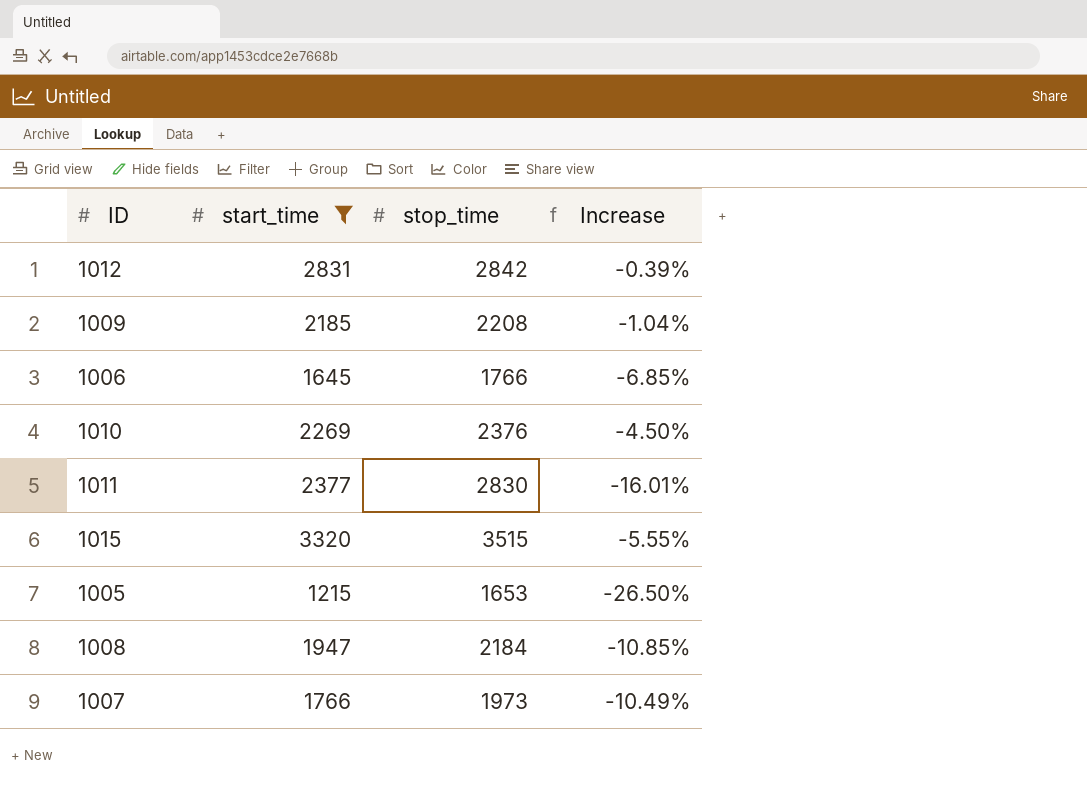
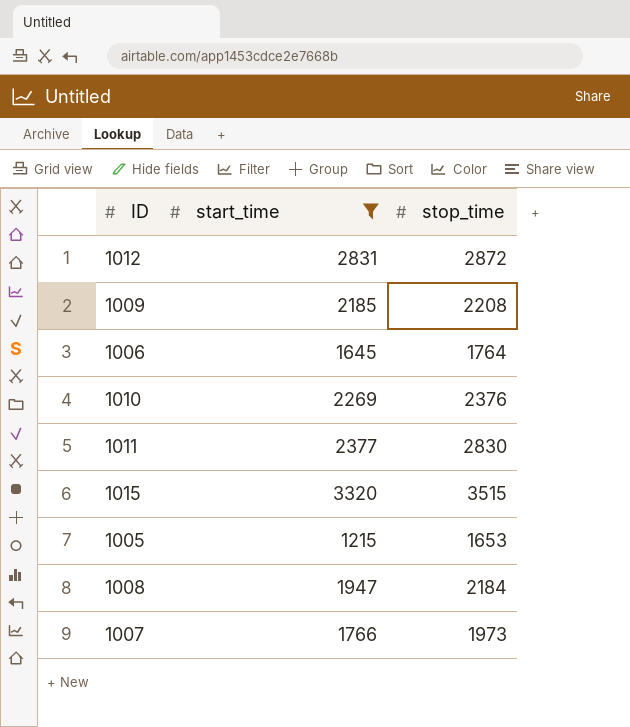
column Increase | formula: ([start_time] - [stop_time]) / [stop_time] -> none
1012 | stop_time: 2842 -> 2872
1006 | stop_time: 1766 -> 1764

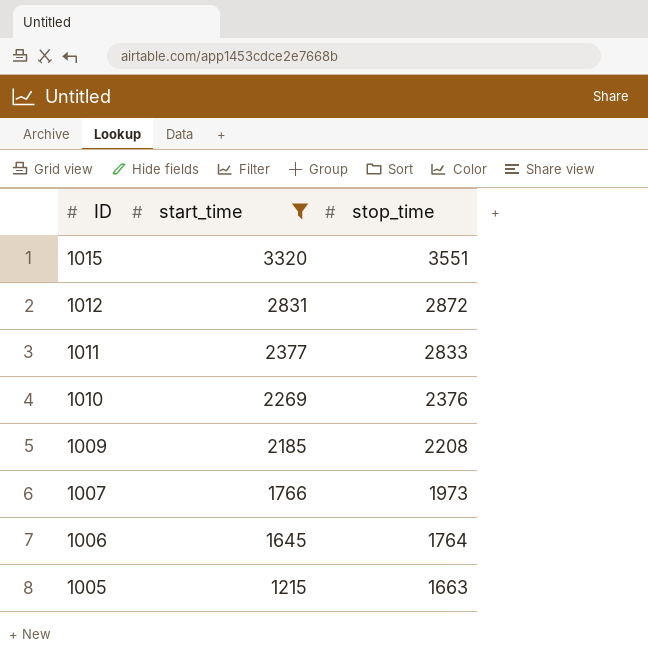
row order: none -> ID descending
row 1008: 1947 | 2184 -> none
1015 | stop_time: 3515 -> 3551
1011 | stop_time: 2830 -> 2833
1005 | stop_time: 1653 -> 1663

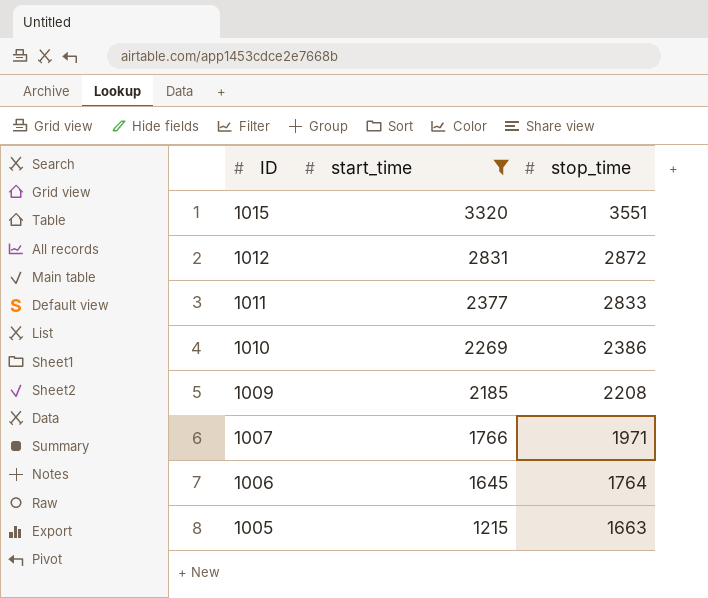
1010 | stop_time: 2376 -> 2386
1007 | stop_time: 1973 -> 1971

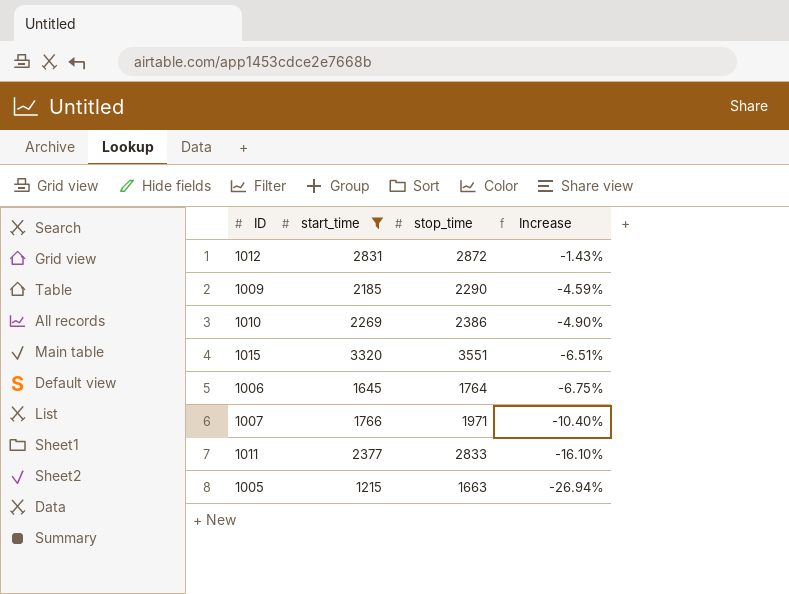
row order: ID descending -> Increase descending
column Increase | formula: none -> ([start_time] - [stop_time]) / [stop_time]
1009 | stop_time: 2208 -> 2290

